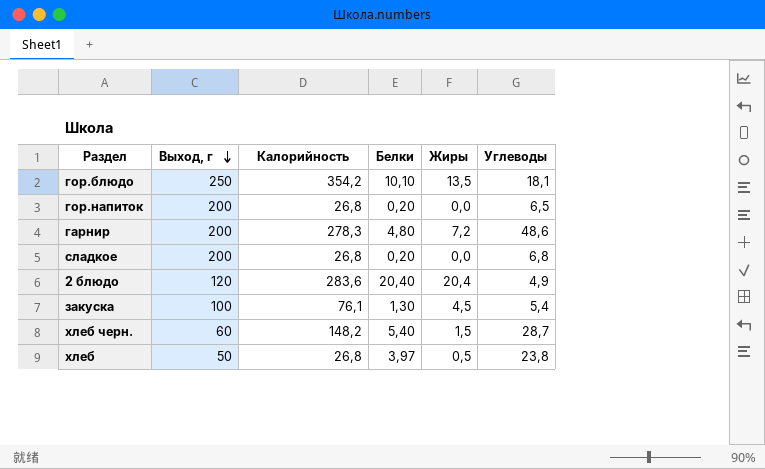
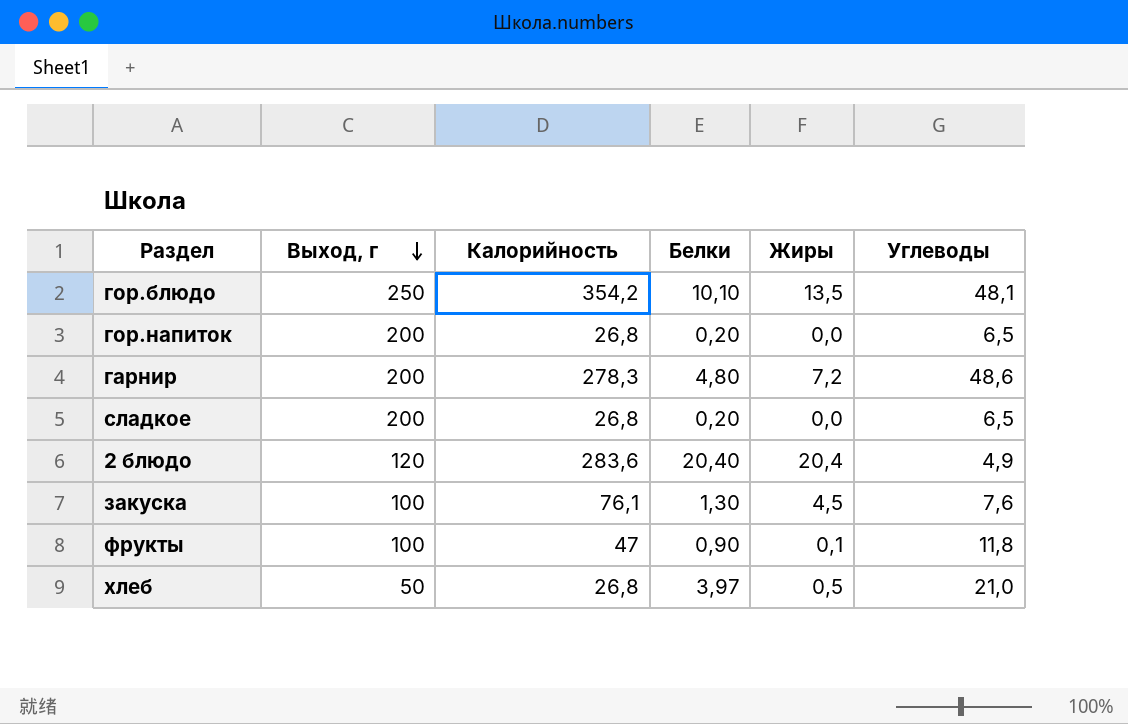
row хлеб черн.: 60 | 148,2 | 5,40 | 1,5 | 28,7 -> none
гор.блюдо | Углеводы: 18,1 -> 48,1
сладкое | Углеводы: 6,8 -> 6,5
закуска | Углеводы: 5,4 -> 7,6
row фрукты: none -> 100 | 47 | 0,90 | 0,1 | 11,8
хлеб | Углеводы: 23,8 -> 21,0

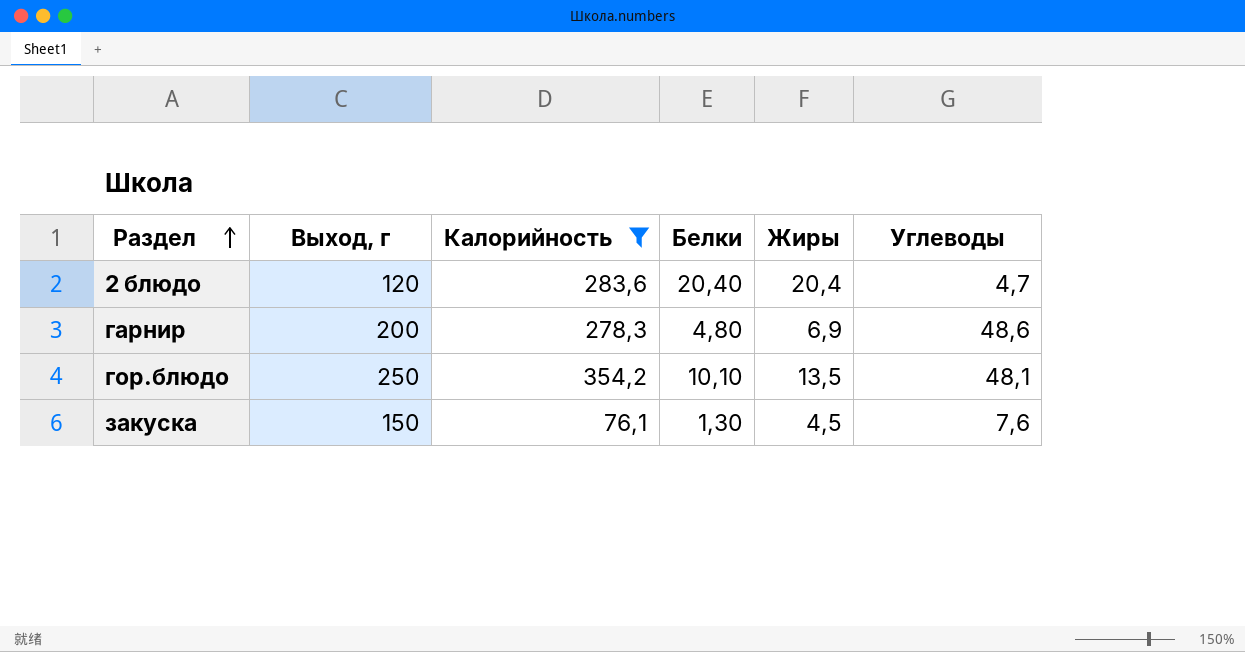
filter: none -> Калорийность >= 76,1
row order: Выход, г descending -> Раздел ascending
2 блюдо | Углеводы: 4,9 -> 4,7
гарнир | Жиры: 7,2 -> 6,9
закуска | Выход, г: 100 -> 150

